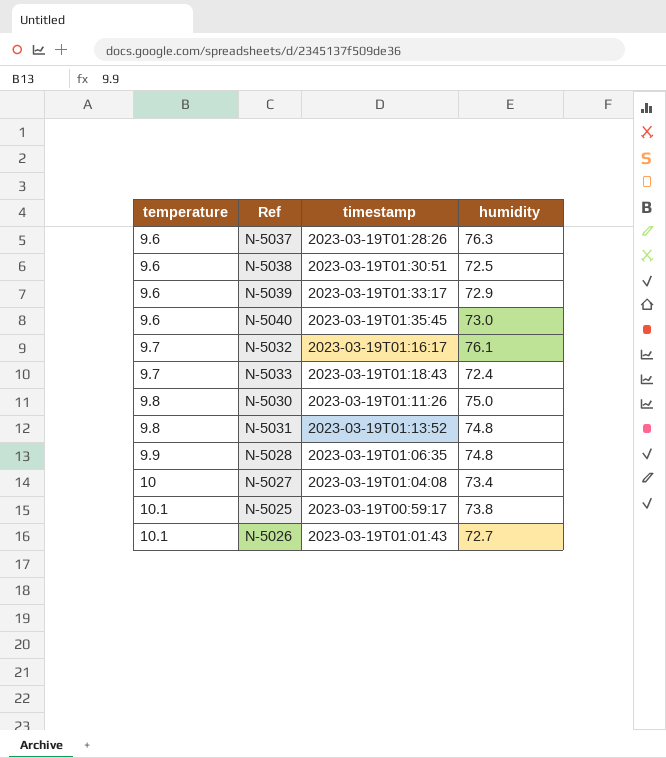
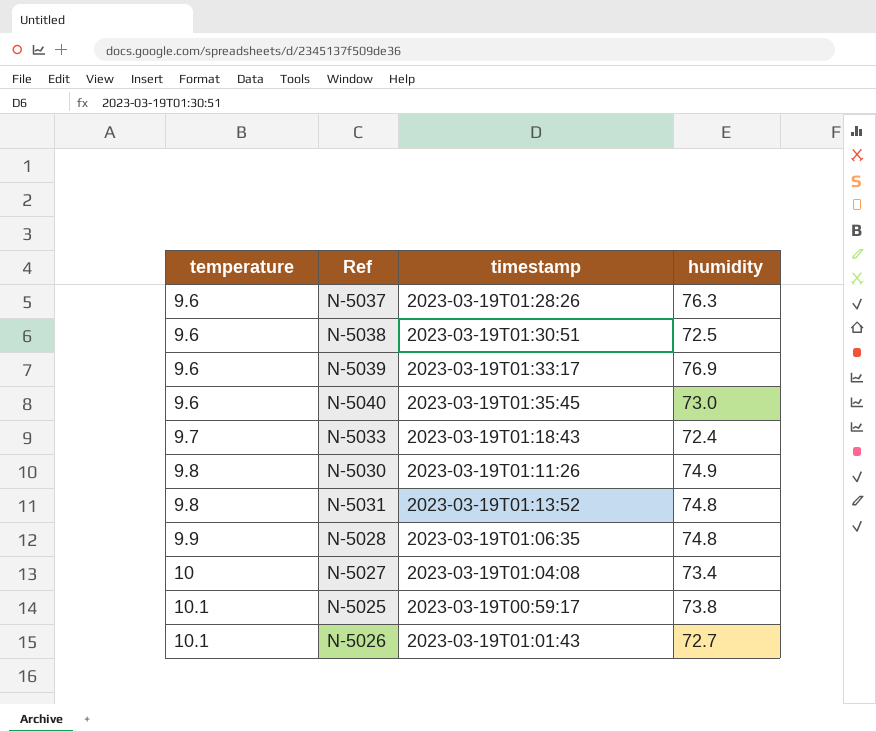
row N-5032: 9.7 | 2023-03-19T01:16:17 | 76.1 -> none
N-5039 | humidity: 72.9 -> 76.9
N-5030 | humidity: 75.0 -> 74.9

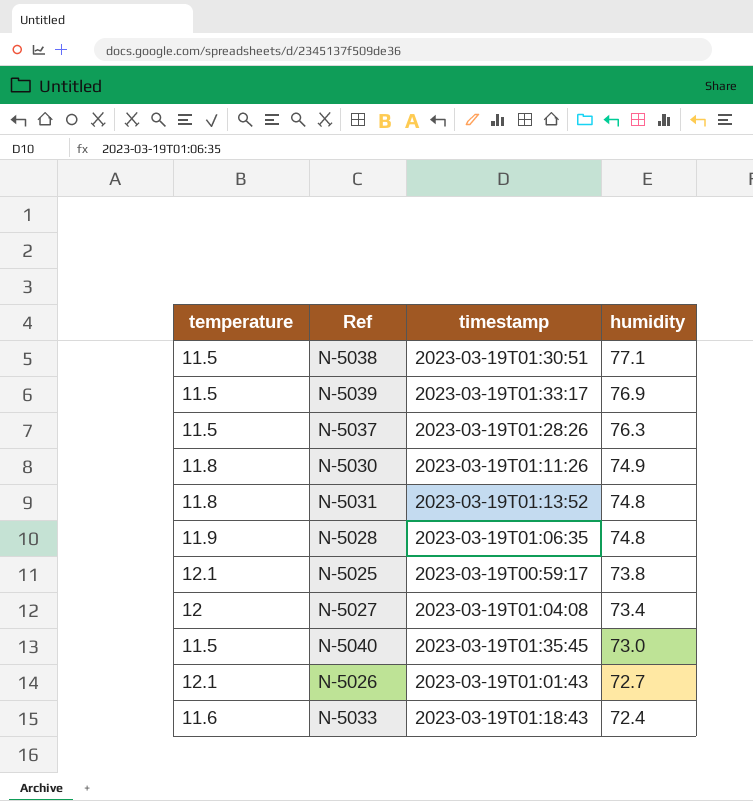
row order: temperature ascending -> humidity descending
N-5038 | temperature: 9.6 -> 11.5
N-5038 | humidity: 72.5 -> 77.1
N-5039 | temperature: 9.6 -> 11.5
N-5037 | temperature: 9.6 -> 11.5
N-5030 | temperature: 9.8 -> 11.8
N-5031 | temperature: 9.8 -> 11.8
N-5028 | temperature: 9.9 -> 11.9
N-5025 | temperature: 10.1 -> 12.1
N-5027 | temperature: 10 -> 12
N-5040 | temperature: 9.6 -> 11.5
N-5026 | temperature: 10.1 -> 12.1
N-5033 | temperature: 9.7 -> 11.6

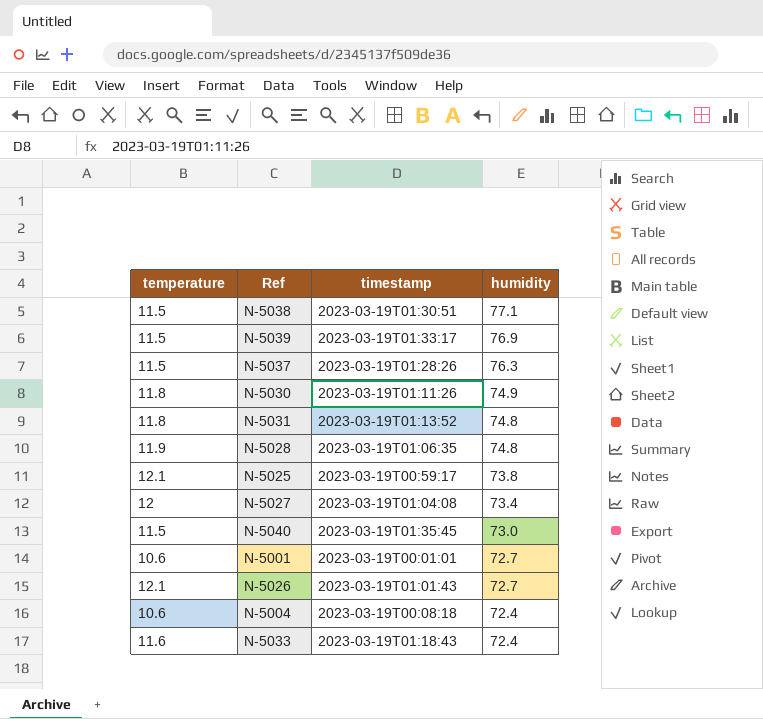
row N-5001: none -> 10.6 | 2023-03-19T00:01:01 | 72.7
row N-5004: none -> 10.6 | 2023-03-19T00:08:18 | 72.4

